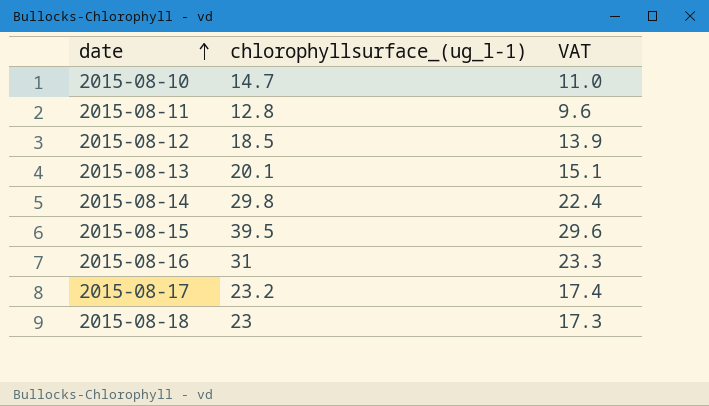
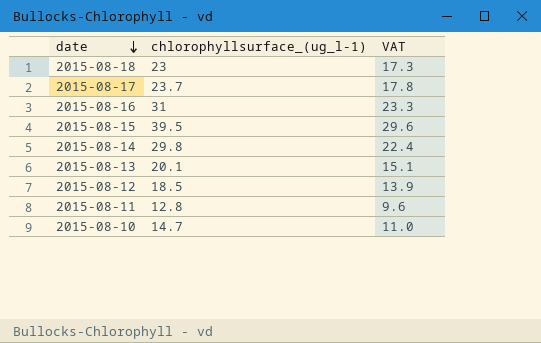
row order: date ascending -> date descending
2015-08-17 | chlorophyllsurface_(ug_l-1): 23.2 -> 23.7
2015-08-17 | VAT: 17.4 -> 17.8

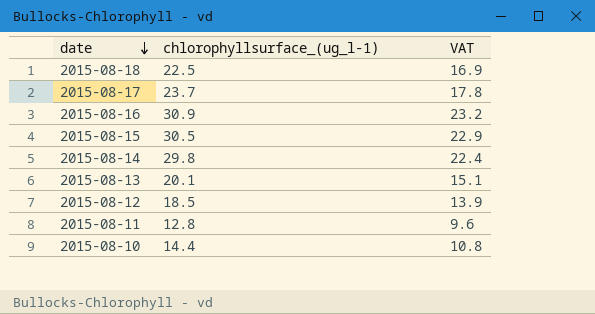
2015-08-18 | chlorophyllsurface_(ug_l-1): 23 -> 22.5
2015-08-18 | VAT: 17.3 -> 16.9
2015-08-16 | chlorophyllsurface_(ug_l-1): 31 -> 30.9
2015-08-16 | VAT: 23.3 -> 23.2
2015-08-15 | chlorophyllsurface_(ug_l-1): 39.5 -> 30.5
2015-08-15 | VAT: 29.6 -> 22.9
2015-08-10 | chlorophyllsurface_(ug_l-1): 14.7 -> 14.4
2015-08-10 | VAT: 11.0 -> 10.8

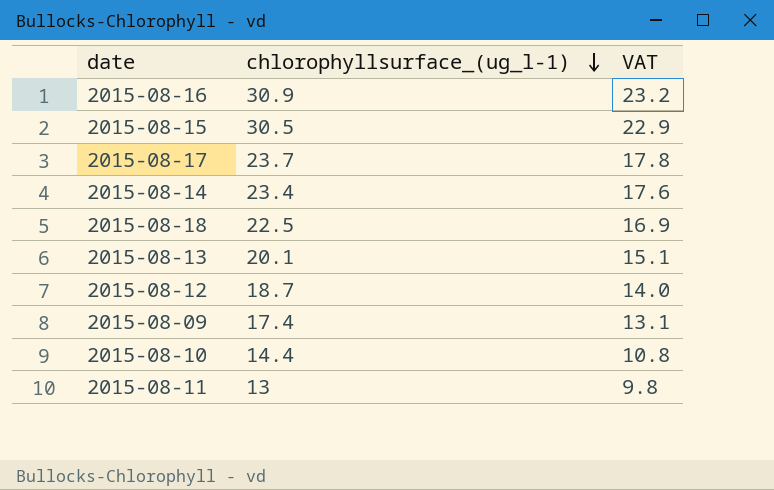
row order: date descending -> chlorophyllsurface_(ug_l-1) descending
2015-08-14 | chlorophyllsurface_(ug_l-1): 29.8 -> 23.4
2015-08-14 | VAT: 22.4 -> 17.6
2015-08-12 | chlorophyllsurface_(ug_l-1): 18.5 -> 18.7
2015-08-12 | VAT: 13.9 -> 14.0
row 2015-08-09: none -> 17.4 | 13.1
2015-08-11 | chlorophyllsurface_(ug_l-1): 12.8 -> 13
2015-08-11 | VAT: 9.6 -> 9.8

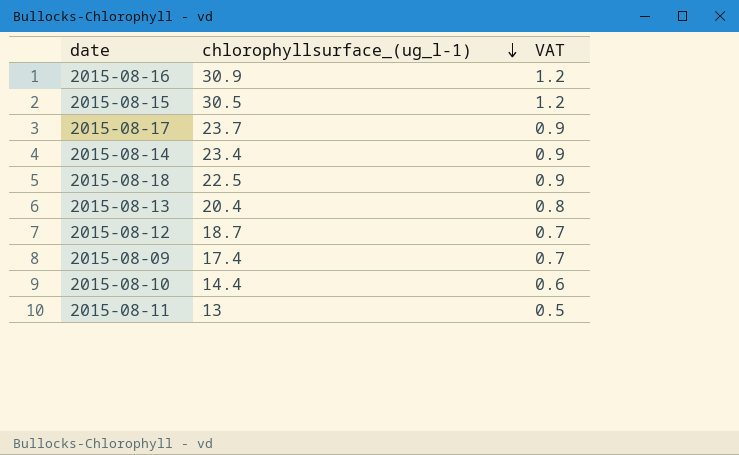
column VAT | formula: [chlorophyllsurface_(ug_l-1)] * 0.75 -> [chlorophyllsurface_(ug_l-1)] * 0.04
2015-08-13 | chlorophyllsurface_(ug_l-1): 20.1 -> 20.4

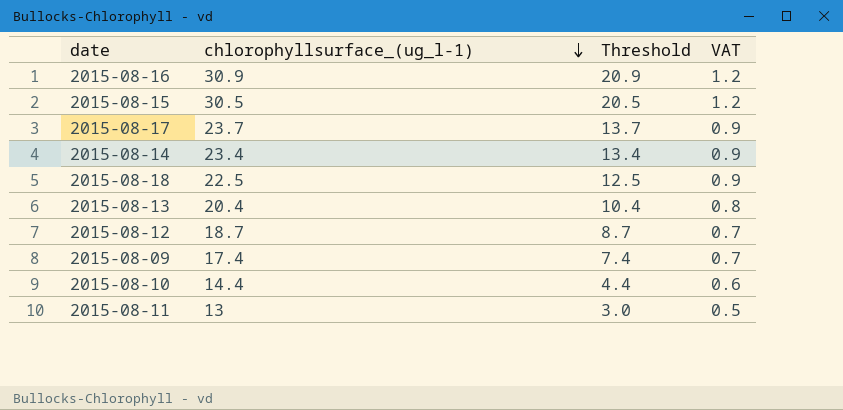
column Threshold | formula: none -> [chlorophyllsurface_(ug_l-1)] - 10

